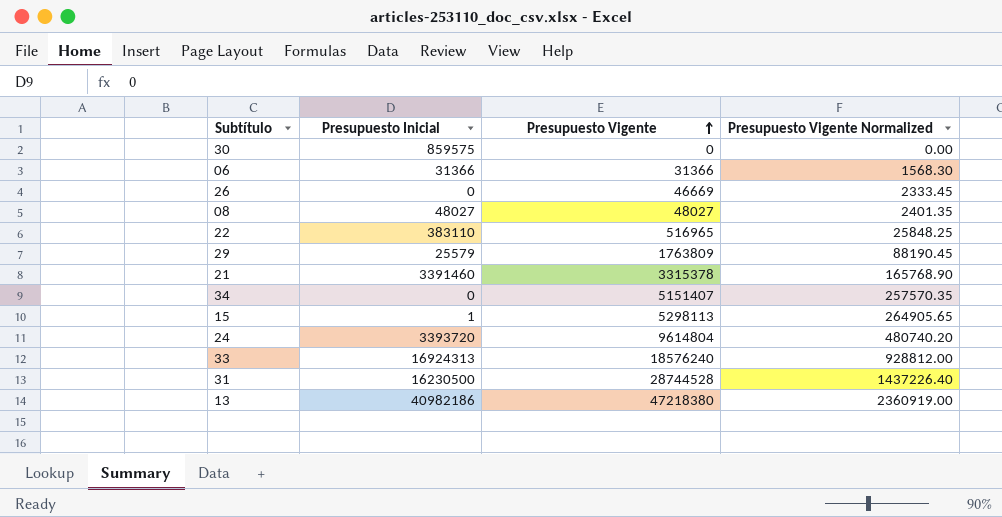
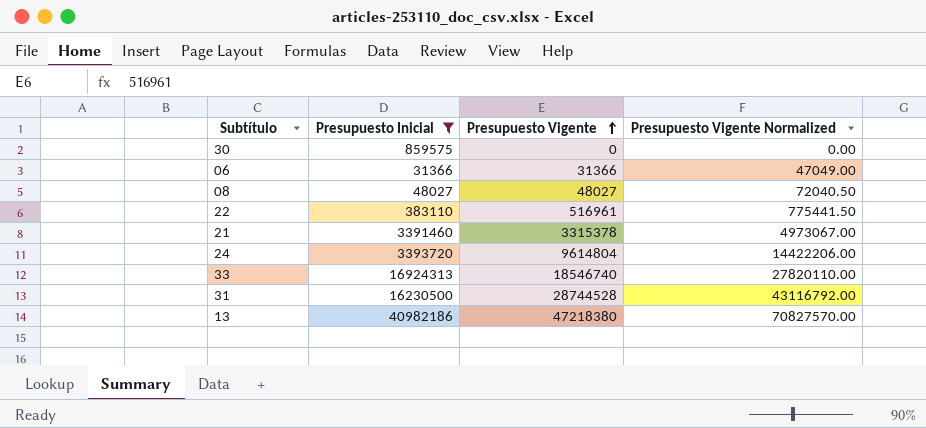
filter: none -> Presupuesto Inicial >= 31366
column Presupuesto Vigente Normalized | formula: [Presupuesto Vigente] * 0.05 -> [Presupuesto Vigente] * 1.5
22 | Presupuesto Vigente: 516965 -> 516961
33 | Presupuesto Vigente: 18576240 -> 18546740

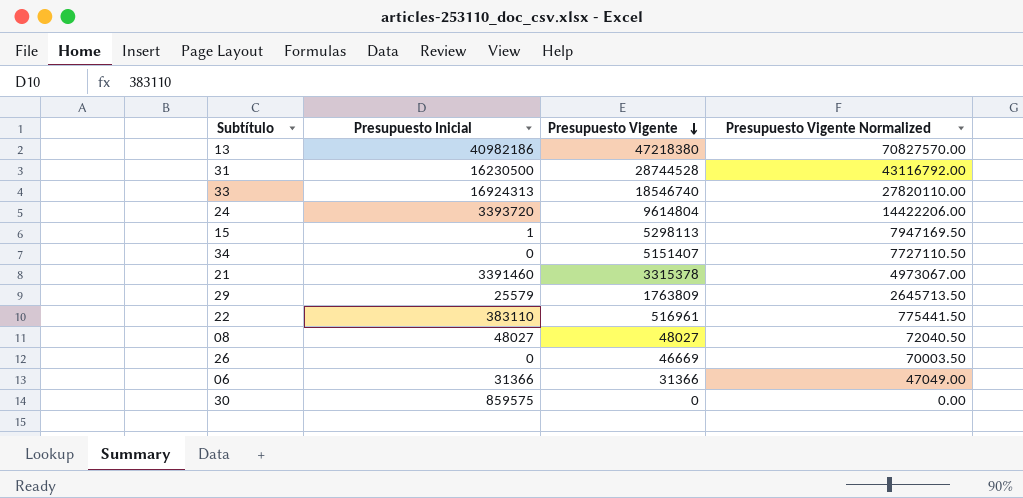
filter: Presupuesto Inicial >= 31366 -> none
row order: Presupuesto Vigente ascending -> Presupuesto Vigente descending

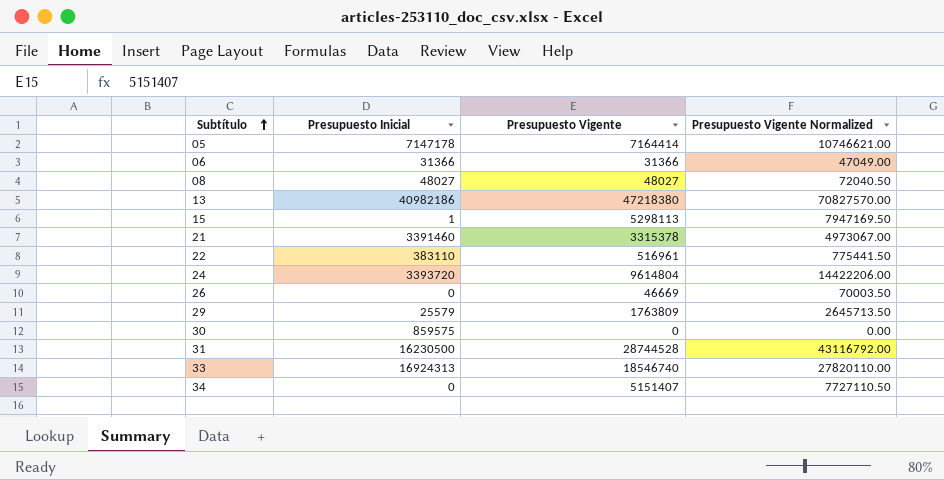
row order: Presupuesto Vigente descending -> Subtítulo ascending
row 05: none -> 7147178 | 7164414 | 10746621.00

